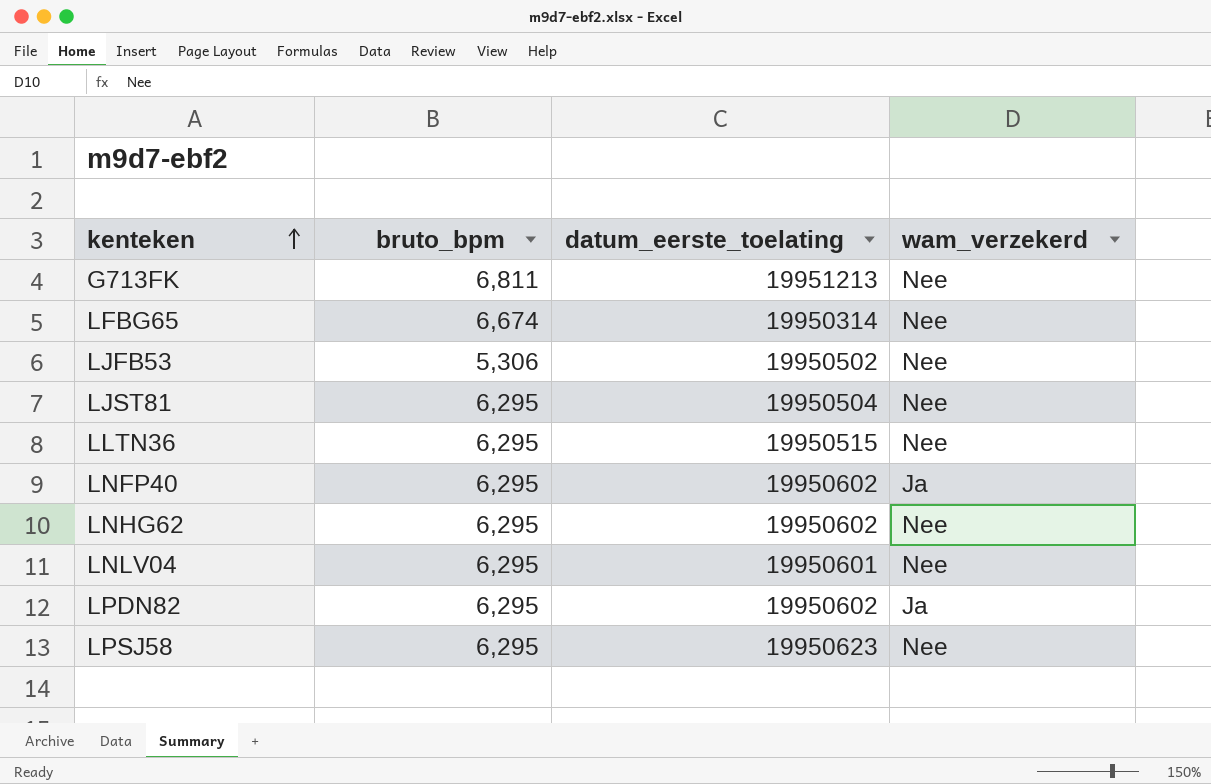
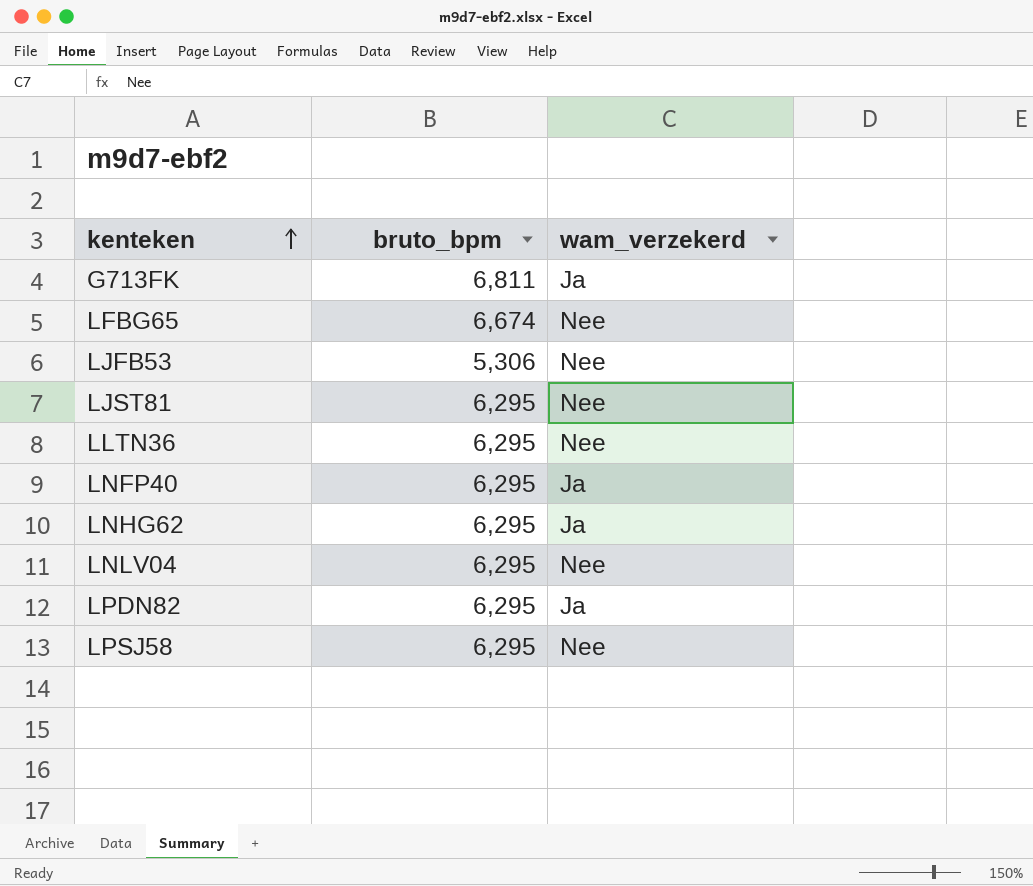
column datum_eerste_toelating | position: 3 -> none
G713FK | wam_verzekerd: Nee -> Ja
LNHG62 | wam_verzekerd: Nee -> Ja

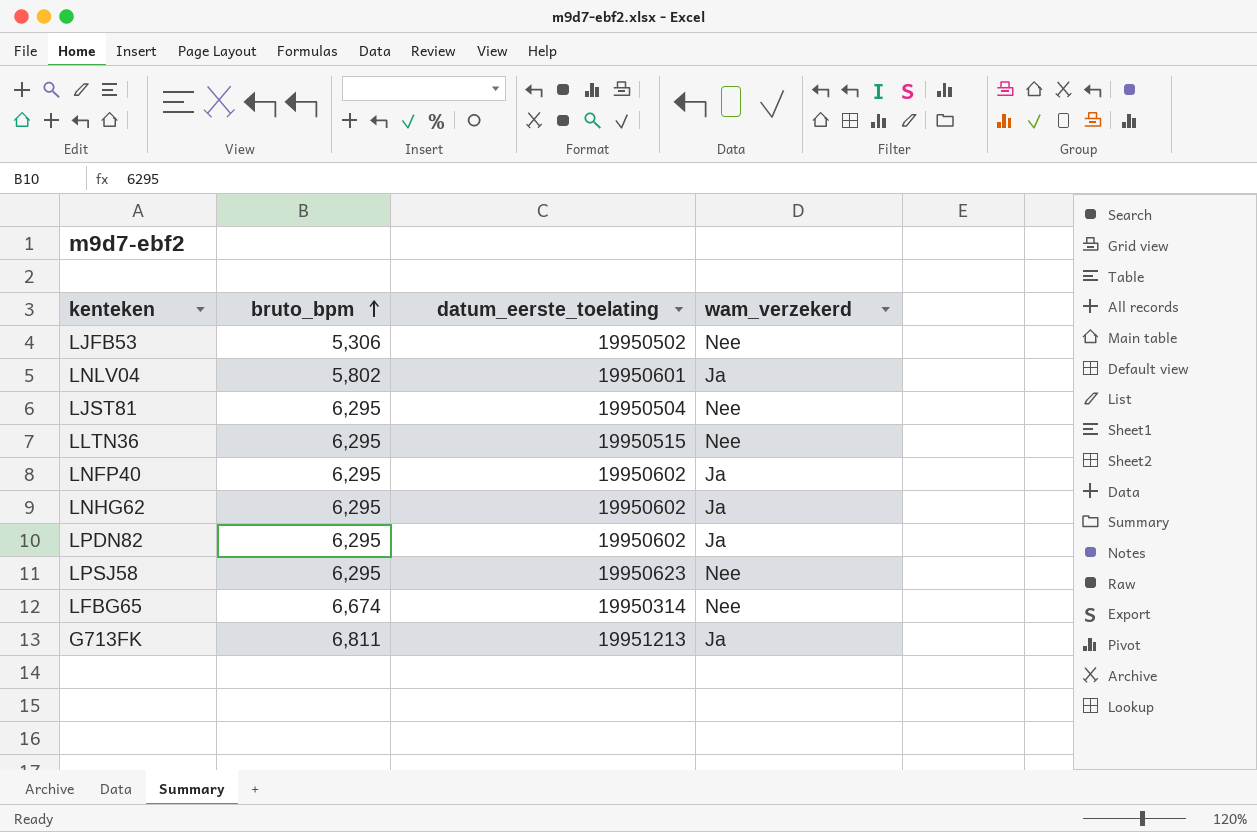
row order: kenteken ascending -> bruto_bpm ascending
column datum_eerste_toelating | position: none -> 3
LNLV04 | bruto_bpm: 6,295 -> 5,802
LNLV04 | wam_verzekerd: Nee -> Ja

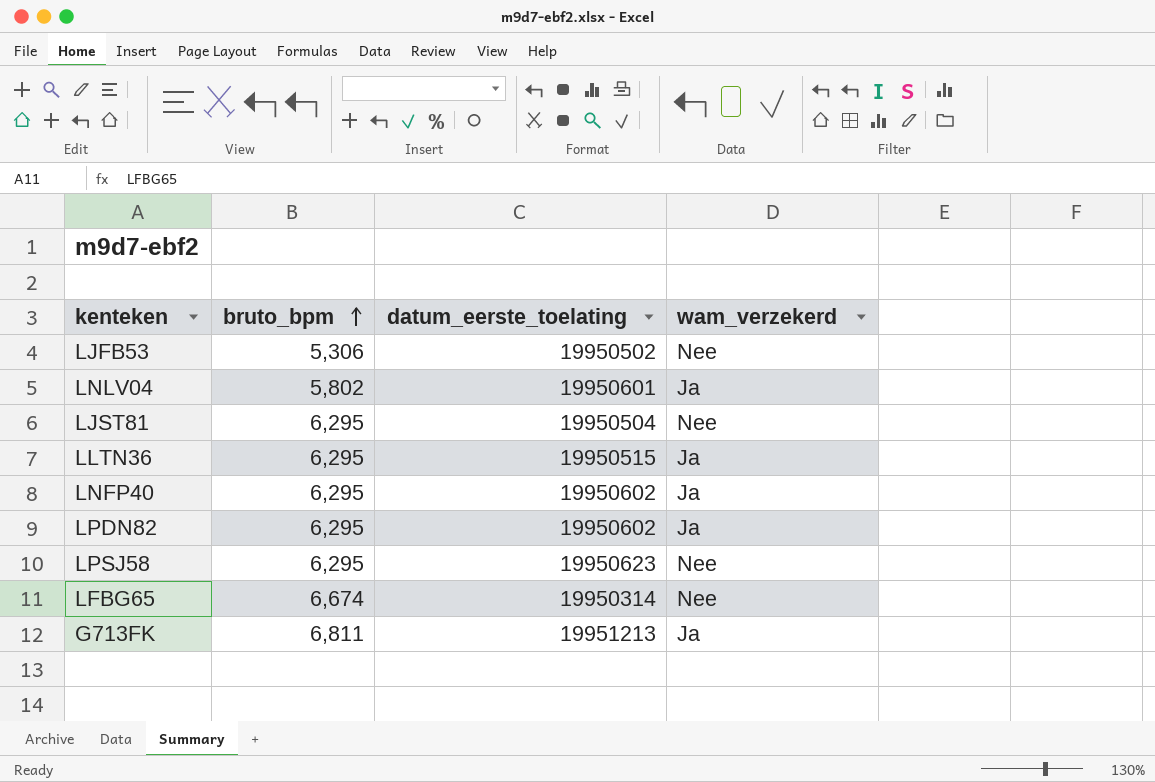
row LNHG62: 6,295 | 19950602 | Ja -> none
LLTN36 | wam_verzekerd: Nee -> Ja

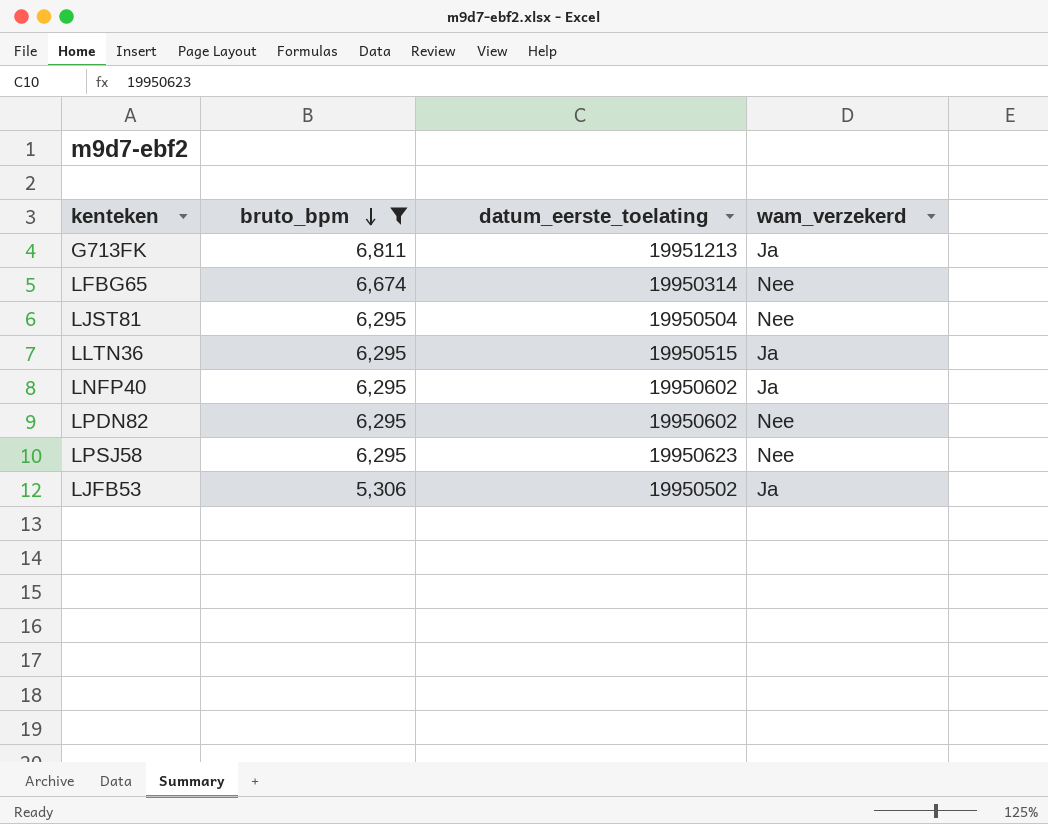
filter: none -> bruto_bpm != 5,802
row order: bruto_bpm ascending -> bruto_bpm descending
LPDN82 | wam_verzekerd: Ja -> Nee
LJFB53 | wam_verzekerd: Nee -> Ja

